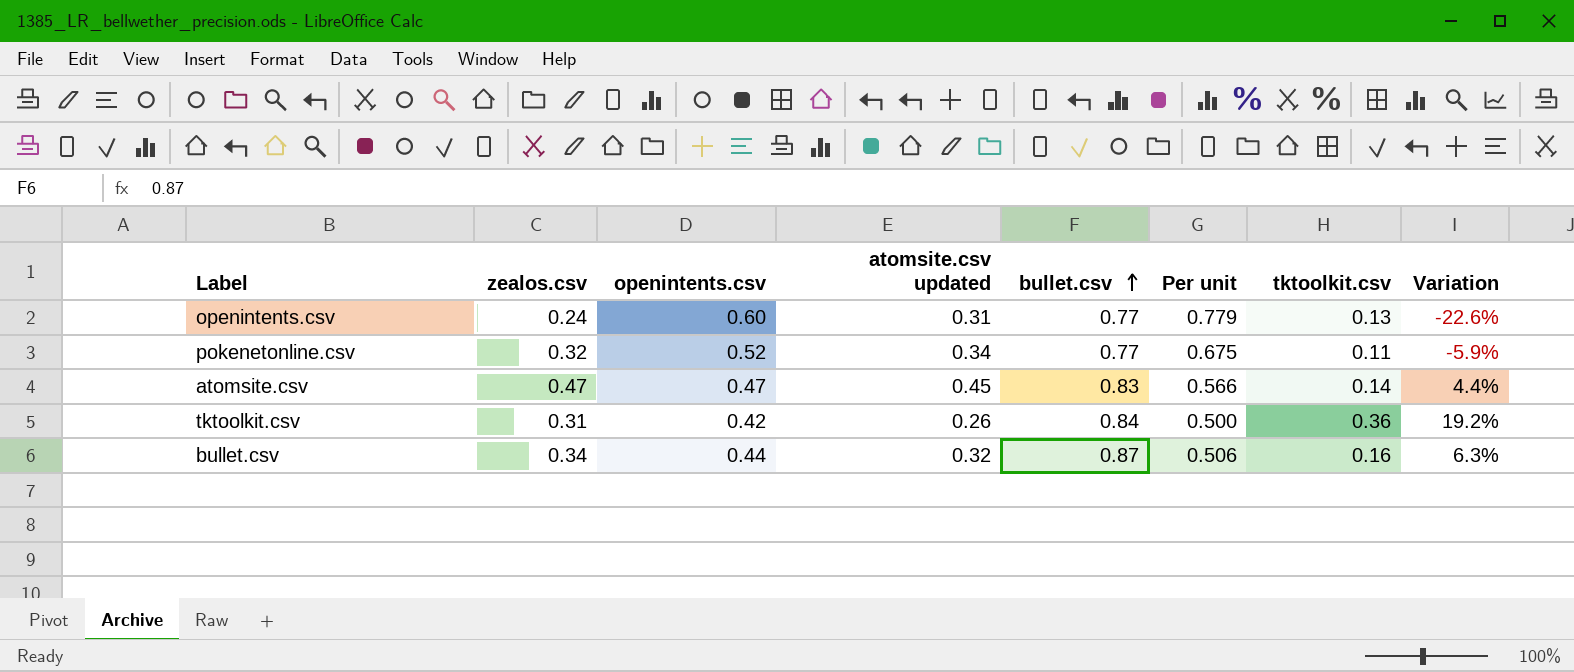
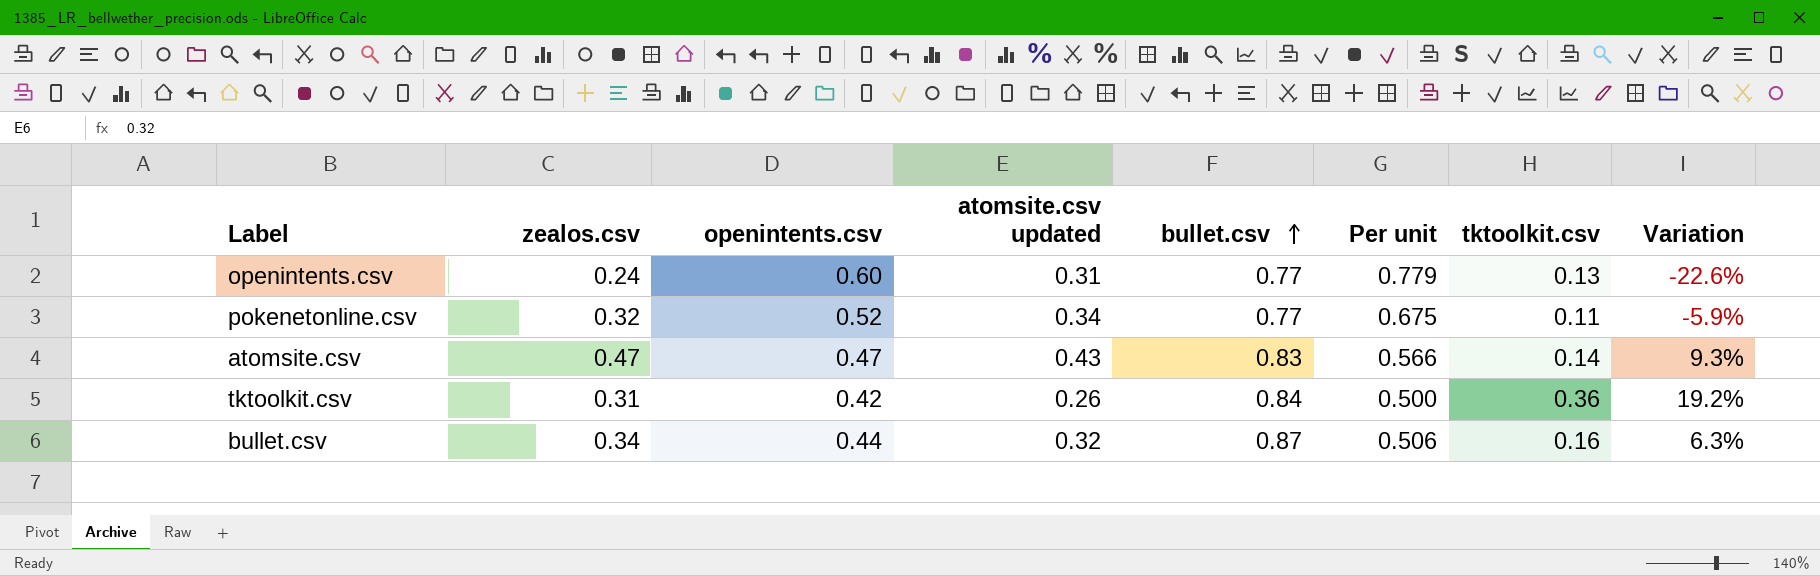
atomsite.csv | atomsite.csv updated: 0.45 -> 0.43
atomsite.csv | Variation: 4.4% -> 9.3%

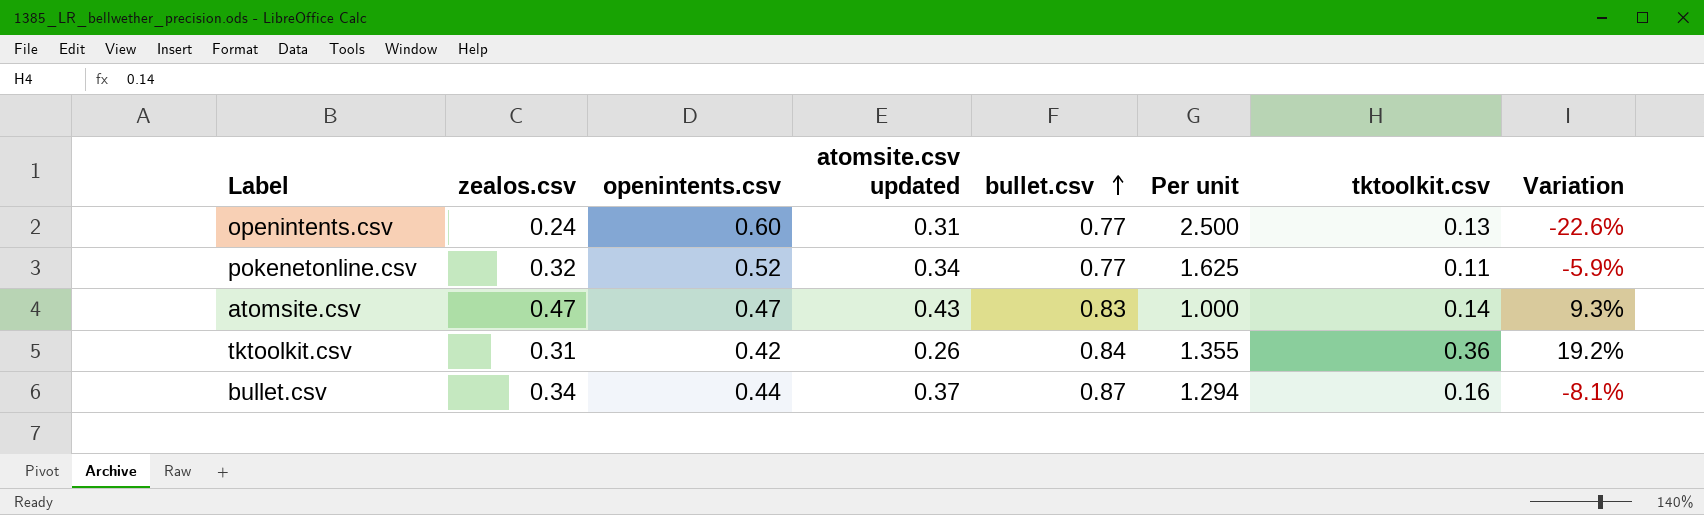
column Per unit | formula: [openintents.csv] / [bullet.csv] -> [openintents.csv] / [zealos.csv]
bullet.csv | atomsite.csv updated: 0.32 -> 0.37
bullet.csv | Variation: 6.3% -> -8.1%

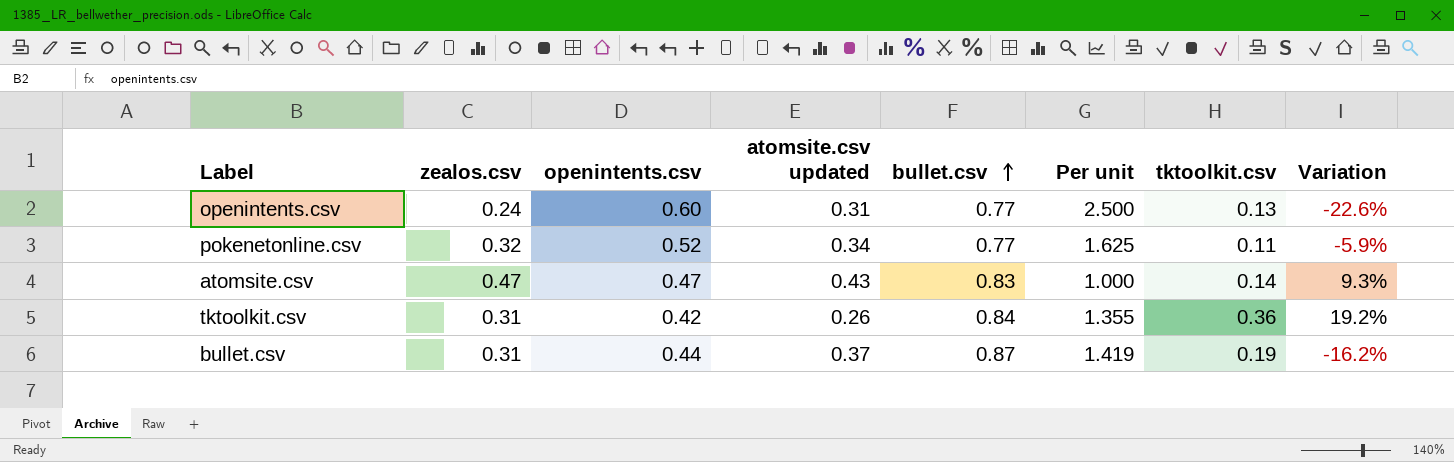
bullet.csv | zealos.csv: 0.34 -> 0.31
bullet.csv | Per unit: 1.294 -> 1.419
bullet.csv | tktoolkit.csv: 0.16 -> 0.19
bullet.csv | Variation: -8.1% -> -16.2%

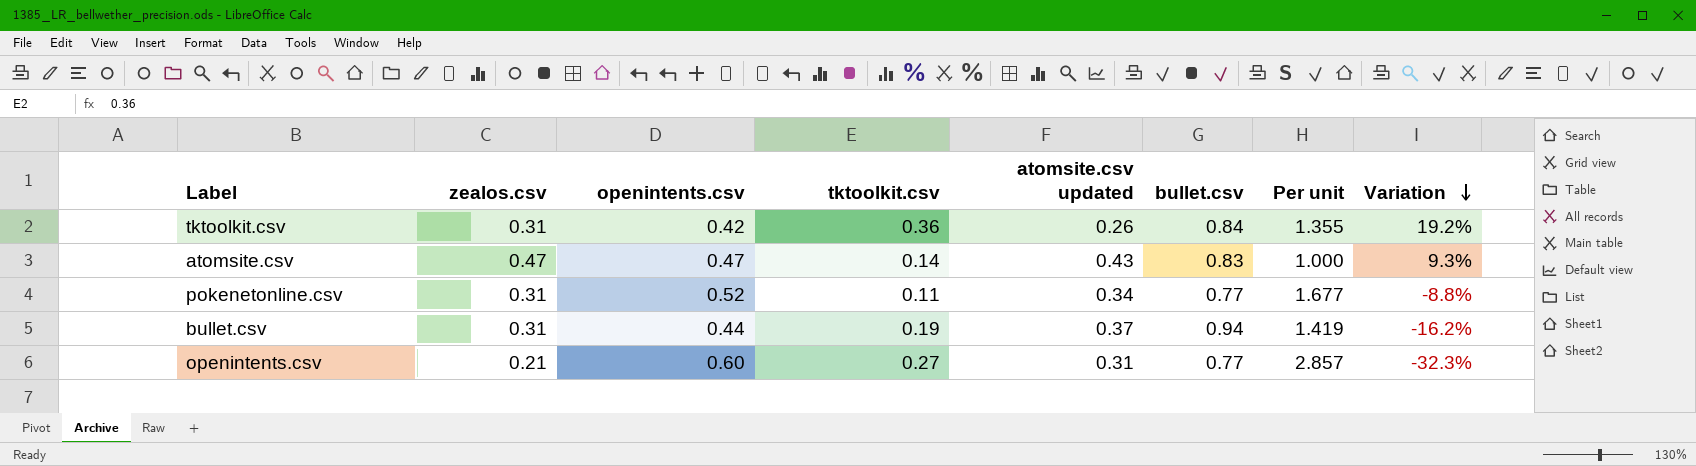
row order: bullet.csv ascending -> Variation descending
column tktoolkit.csv | position: 7 -> 4
pokenetonline.csv | zealos.csv: 0.32 -> 0.31
pokenetonline.csv | Per unit: 1.625 -> 1.677
pokenetonline.csv | Variation: -5.9% -> -8.8%
bullet.csv | bullet.csv: 0.87 -> 0.94
openintents.csv | zealos.csv: 0.24 -> 0.21
openintents.csv | tktoolkit.csv: 0.13 -> 0.27
openintents.csv | Per unit: 2.500 -> 2.857
openintents.csv | Variation: -22.6% -> -32.3%

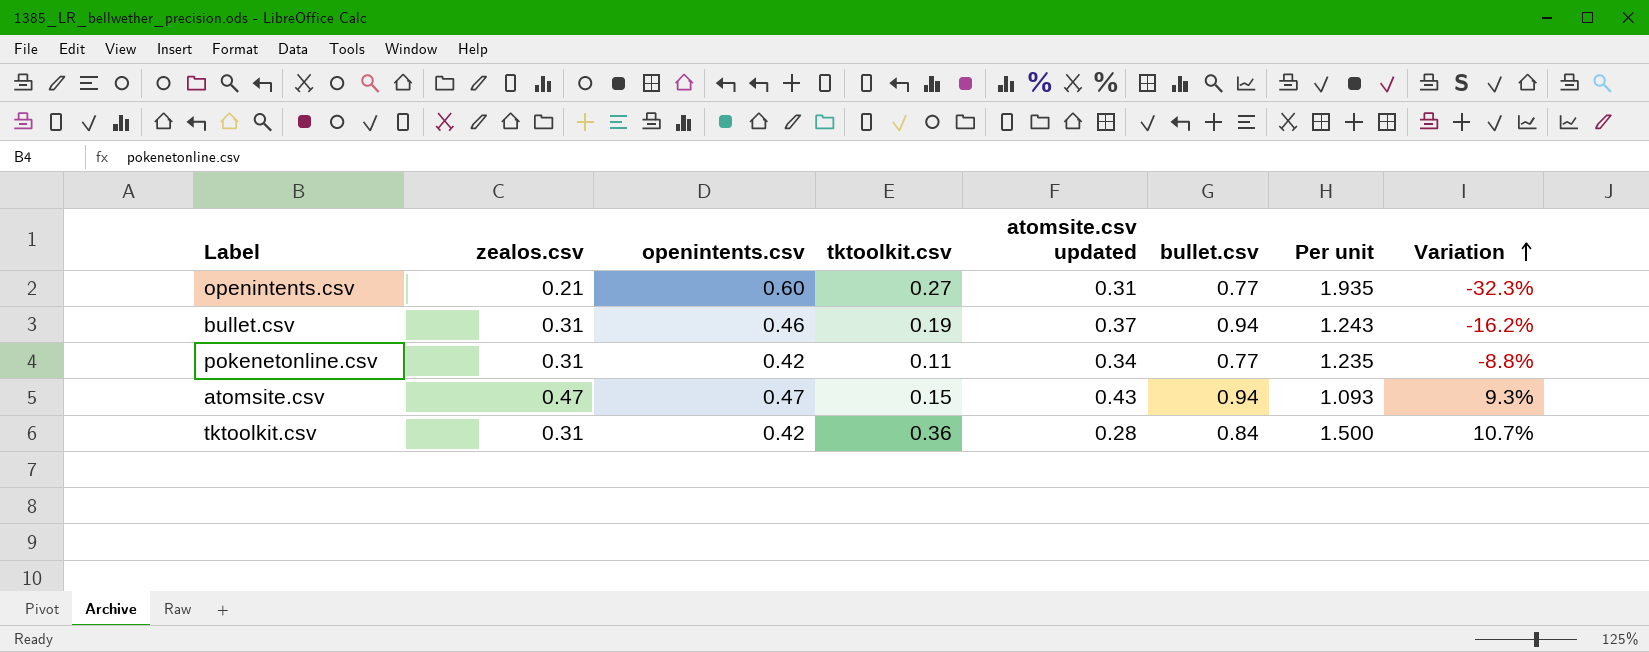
row order: Variation descending -> Variation ascending
column Per unit | formula: [openintents.csv] / [zealos.csv] -> [openintents.csv] / [atomsite.csv updated]
bullet.csv | openintents.csv: 0.44 -> 0.46
pokenetonline.csv | openintents.csv: 0.52 -> 0.42
atomsite.csv | tktoolkit.csv: 0.14 -> 0.15
atomsite.csv | bullet.csv: 0.83 -> 0.94
tktoolkit.csv | atomsite.csv updated: 0.26 -> 0.28
tktoolkit.csv | Variation: 19.2% -> 10.7%

